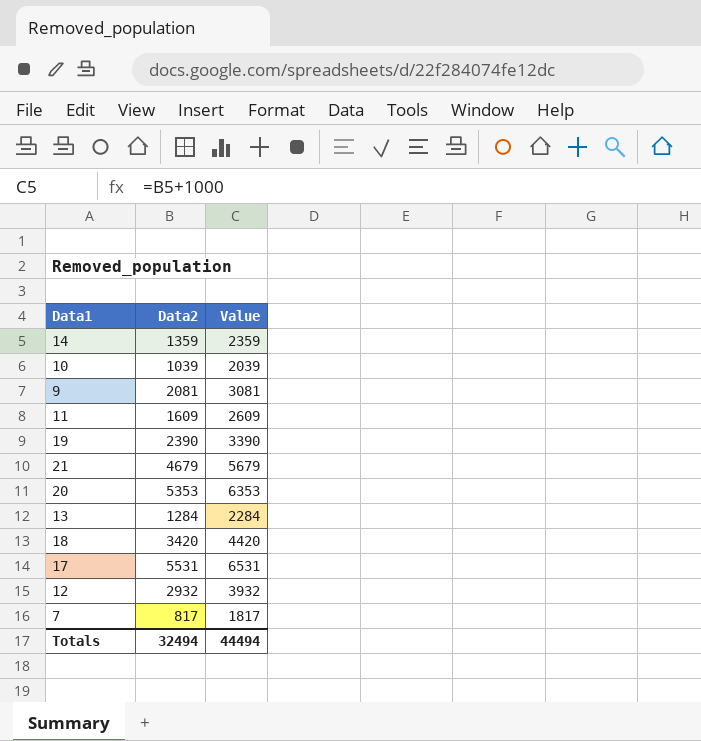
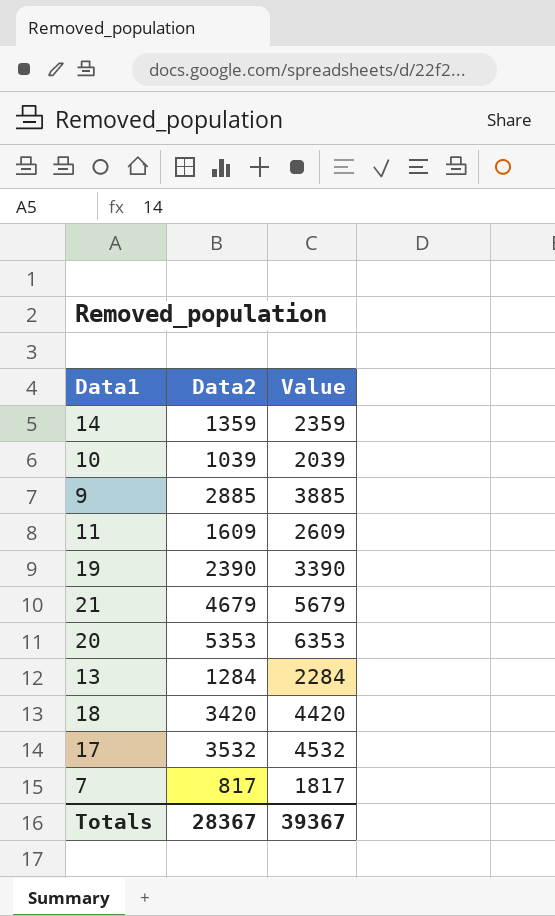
row 12: 2932 | 3932 -> none
9 | Data2: 2081 -> 2885
9 | Value: 3081 -> 3885
17 | Data2: 5531 -> 3532
17 | Value: 6531 -> 4532
Totals | Data2: 32494 -> 28367
Totals | Value: 44494 -> 39367

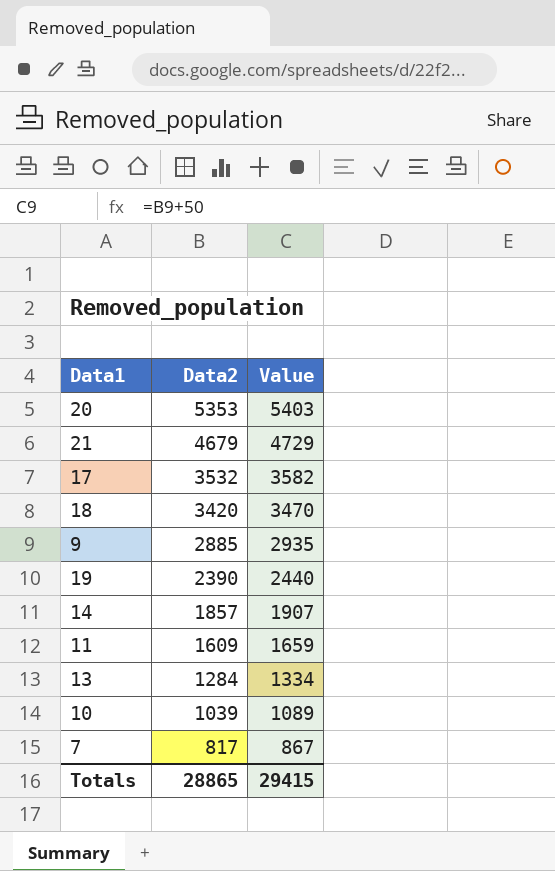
row order: none -> Data2 descending
column Value | formula: [Data2] + 1000 -> [Data2] + 50
14 | Data2: 1359 -> 1857
Totals | Data2: 28367 -> 28865
Totals | Value: 39367 -> 29415

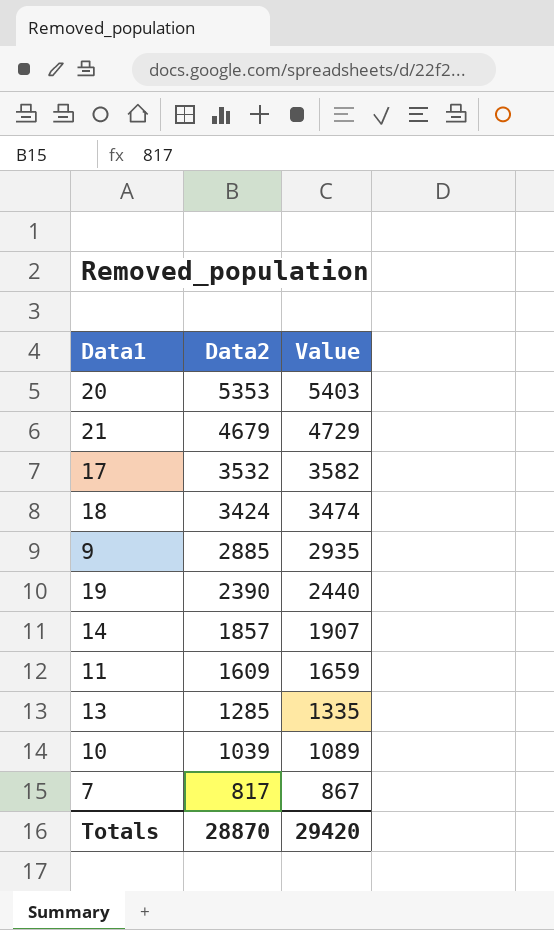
18 | Data2: 3420 -> 3424
18 | Value: 3470 -> 3474
13 | Data2: 1284 -> 1285
13 | Value: 1334 -> 1335
Totals | Data2: 28865 -> 28870
Totals | Value: 29415 -> 29420

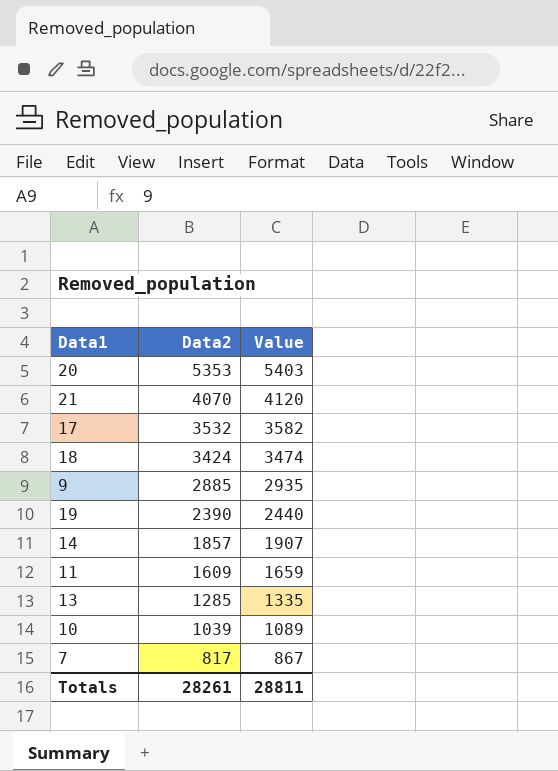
21 | Data2: 4679 -> 4070
21 | Value: 4729 -> 4120
Totals | Data2: 28870 -> 28261
Totals | Value: 29420 -> 28811

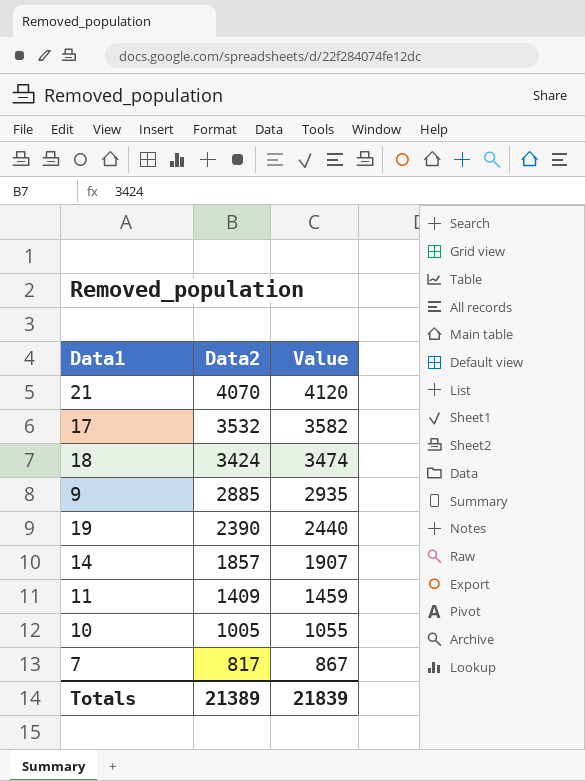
row 20: 5353 | 5403 -> none
row 13: 1285 | 1335 -> none
11 | Data2: 1609 -> 1409
11 | Value: 1659 -> 1459
10 | Data2: 1039 -> 1005
10 | Value: 1089 -> 1055
Totals | Data2: 28261 -> 21389
Totals | Value: 28811 -> 21839

